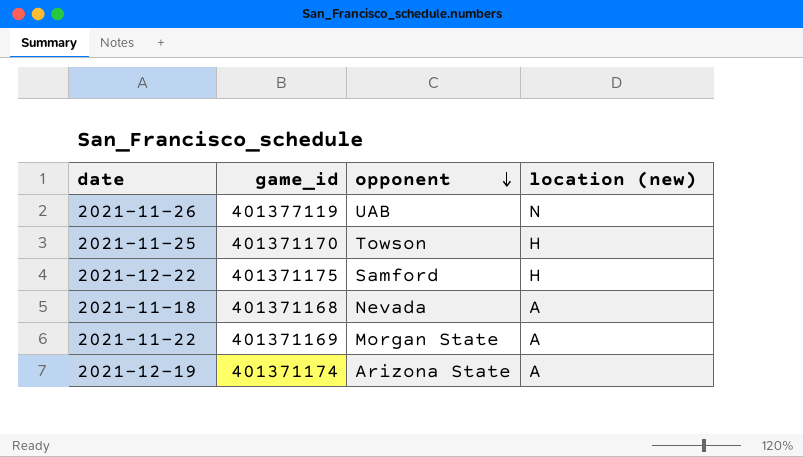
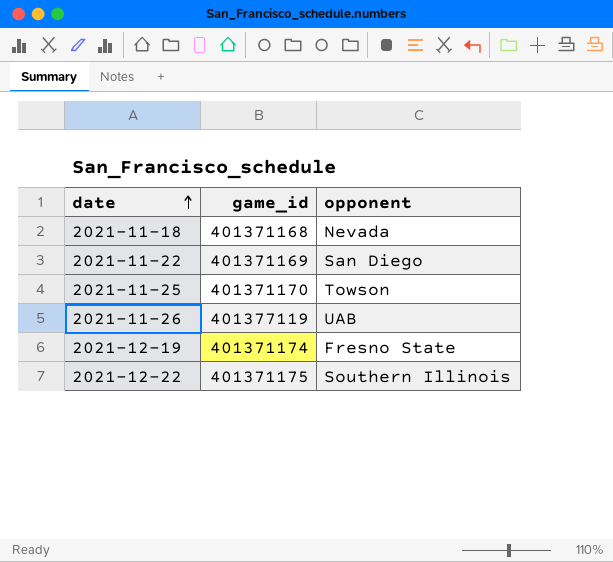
row order: opponent descending -> date ascending
column location (new) | position: 4 -> none
2021-11-22 | opponent: Morgan State -> San Diego
2021-12-19 | opponent: Arizona State -> Fresno State
2021-12-22 | opponent: Samford -> Southern Illinois

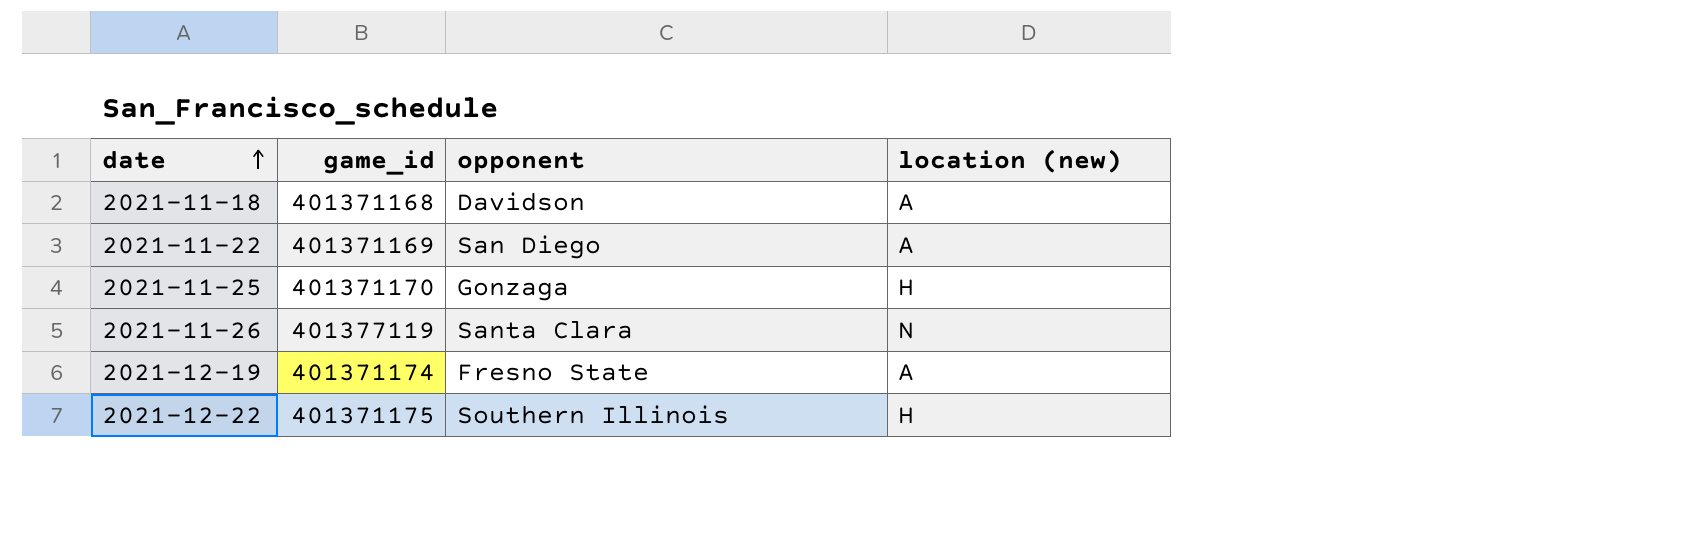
column location (new) | position: none -> 4
2021-11-18 | opponent: Nevada -> Davidson
2021-11-25 | opponent: Towson -> Gonzaga
2021-11-26 | opponent: UAB -> Santa Clara

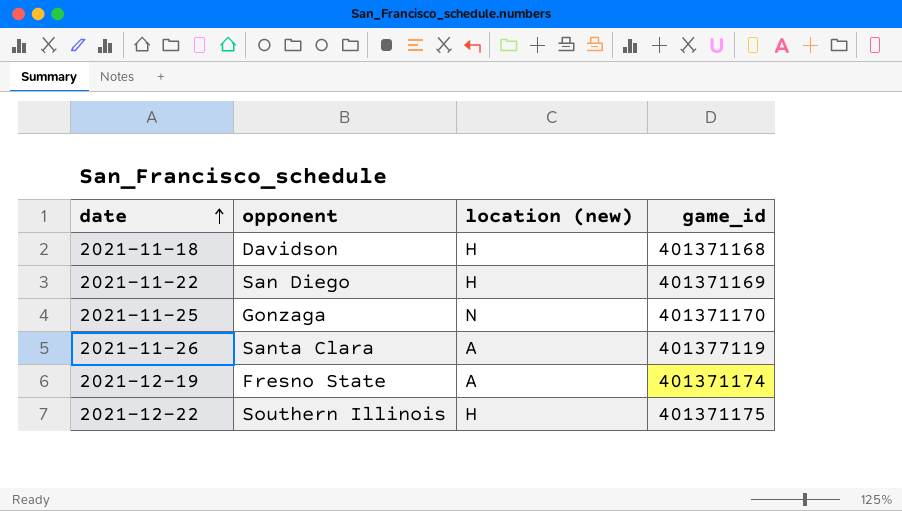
column game_id | position: 2 -> 4
2021-11-18 | location (new): A -> H
2021-11-22 | location (new): A -> H
2021-11-25 | location (new): H -> N
2021-11-26 | location (new): N -> A

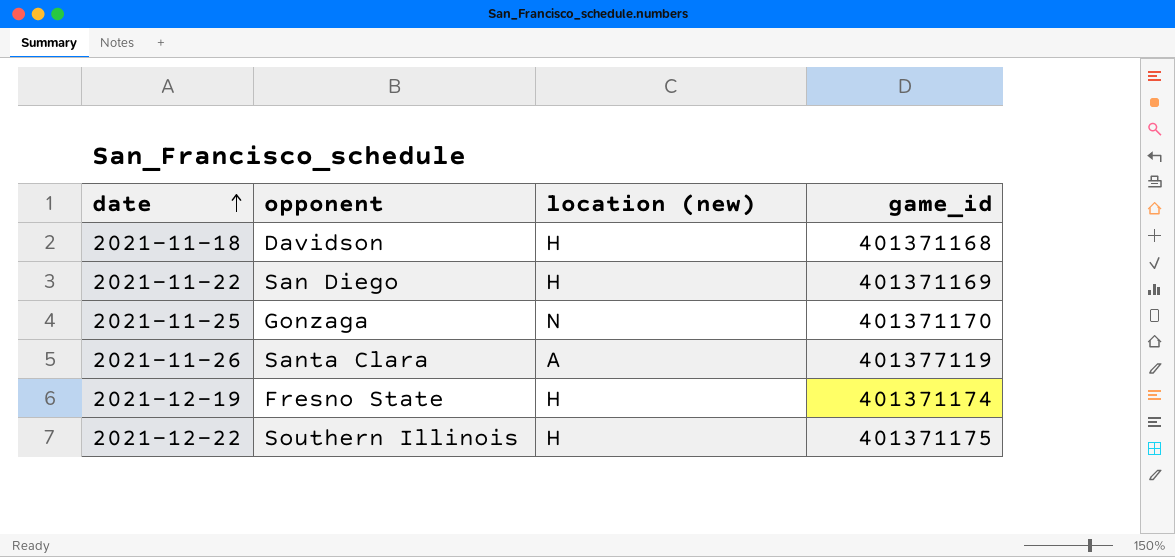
2021-12-19 | location (new): A -> H

